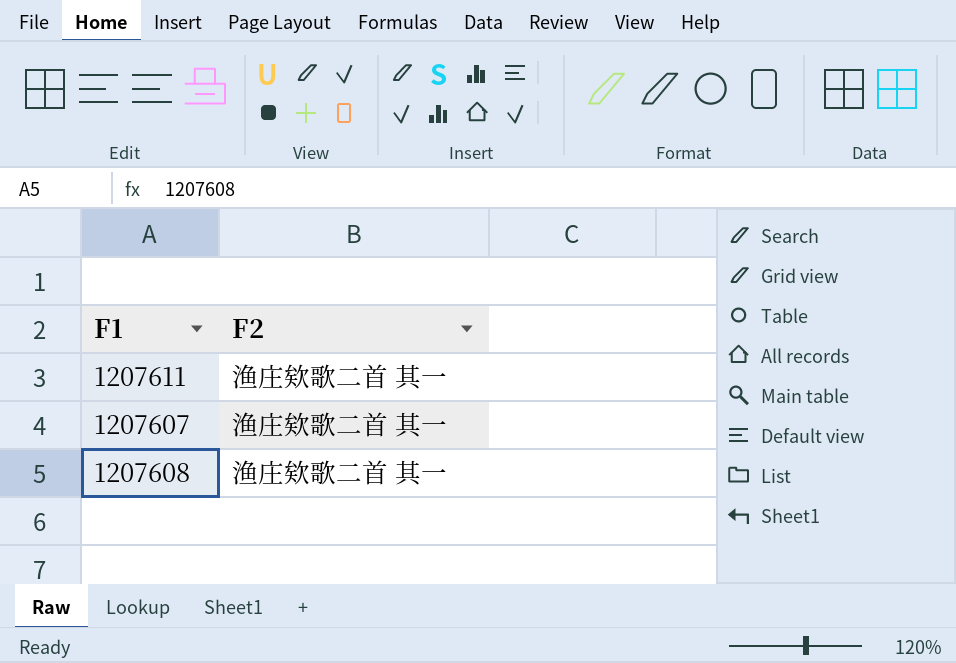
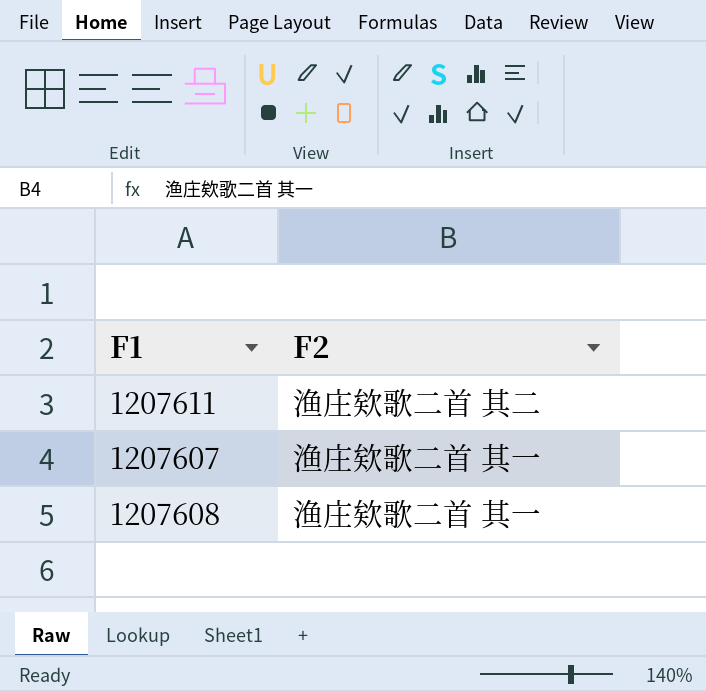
1207611 | F2: 渔庄欸歌二首 其一 -> 渔庄欸歌二首 其二

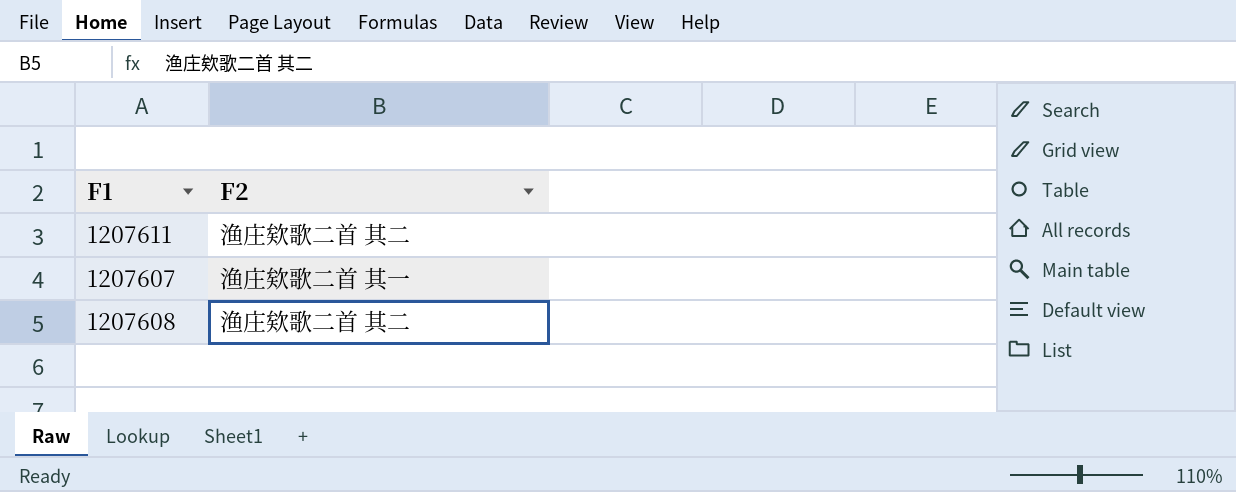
1207608 | F2: 渔庄欸歌二首 其一 -> 渔庄欸歌二首 其二

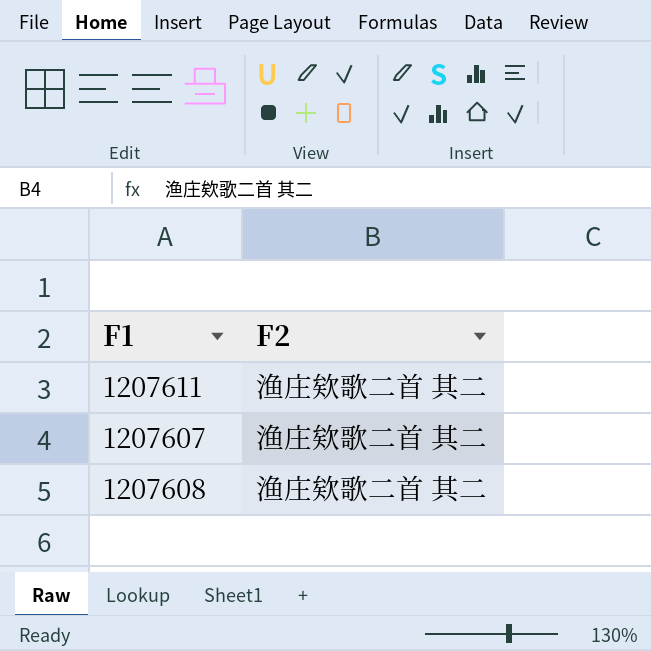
1207607 | F2: 渔庄欸歌二首 其一 -> 渔庄欸歌二首 其二

